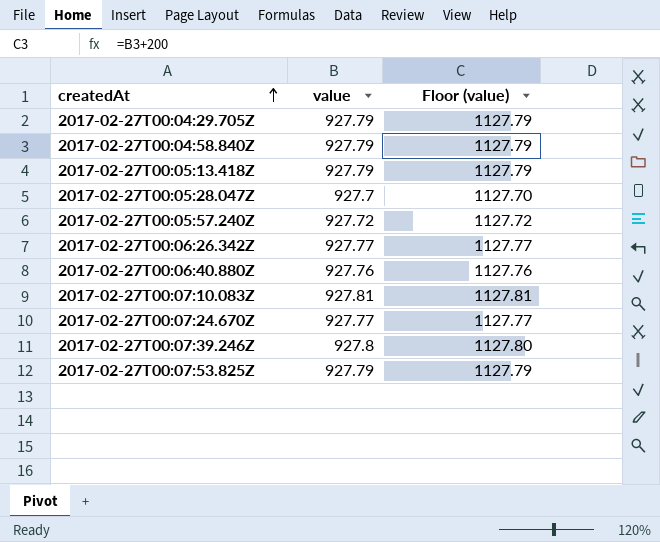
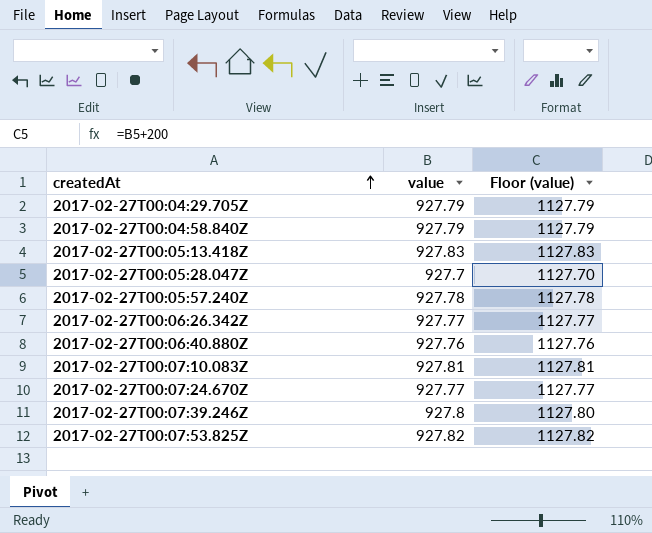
2017-02-27T00:05:13.418Z | value: 927.79 -> 927.83
2017-02-27T00:05:13.418Z | Floor (value): 1127.79 -> 1127.83
2017-02-27T00:05:57.240Z | value: 927.72 -> 927.78
2017-02-27T00:05:57.240Z | Floor (value): 1127.72 -> 1127.78
2017-02-27T00:07:53.825Z | value: 927.79 -> 927.82
2017-02-27T00:07:53.825Z | Floor (value): 1127.79 -> 1127.82

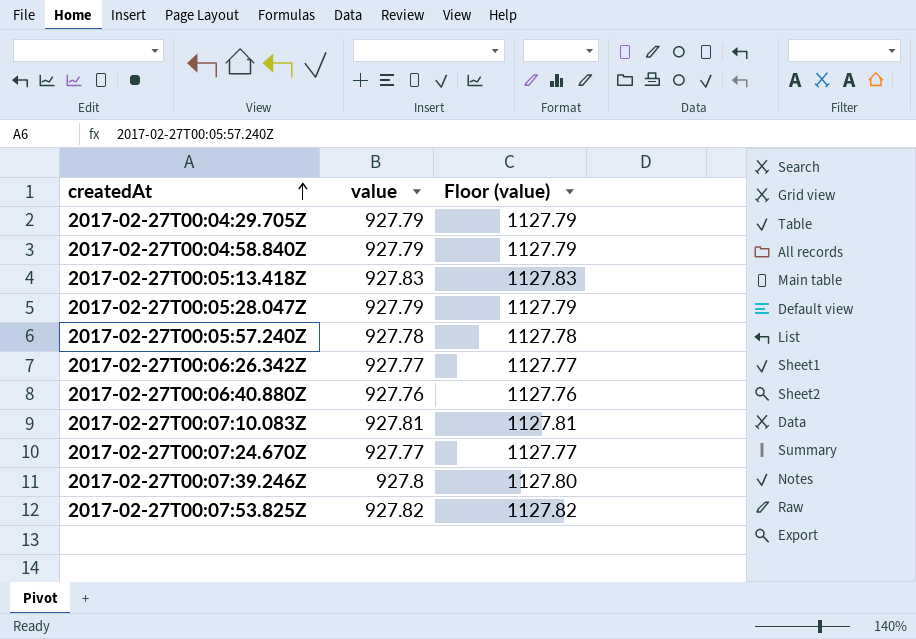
2017-02-27T00:05:28.047Z | value: 927.7 -> 927.79
2017-02-27T00:05:28.047Z | Floor (value): 1127.70 -> 1127.79

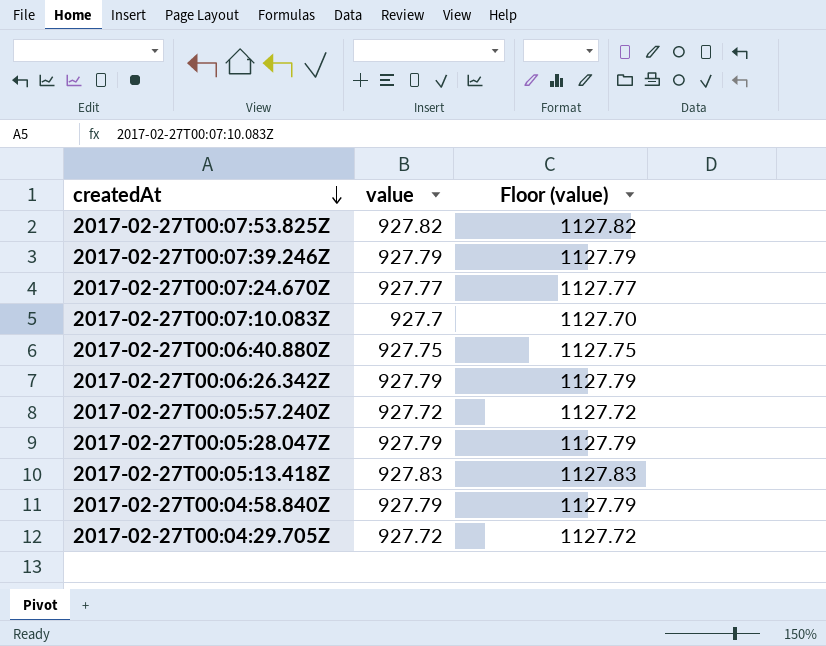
row order: createdAt ascending -> createdAt descending
2017-02-27T00:07:39.246Z | value: 927.8 -> 927.79
2017-02-27T00:07:39.246Z | Floor (value): 1127.80 -> 1127.79
2017-02-27T00:07:10.083Z | value: 927.81 -> 927.7
2017-02-27T00:07:10.083Z | Floor (value): 1127.81 -> 1127.70
2017-02-27T00:06:40.880Z | value: 927.76 -> 927.75
2017-02-27T00:06:40.880Z | Floor (value): 1127.76 -> 1127.75
2017-02-27T00:06:26.342Z | value: 927.77 -> 927.79
2017-02-27T00:06:26.342Z | Floor (value): 1127.77 -> 1127.79
2017-02-27T00:05:57.240Z | value: 927.78 -> 927.72
2017-02-27T00:05:57.240Z | Floor (value): 1127.78 -> 1127.72
2017-02-27T00:04:29.705Z | value: 927.79 -> 927.72
2017-02-27T00:04:29.705Z | Floor (value): 1127.79 -> 1127.72

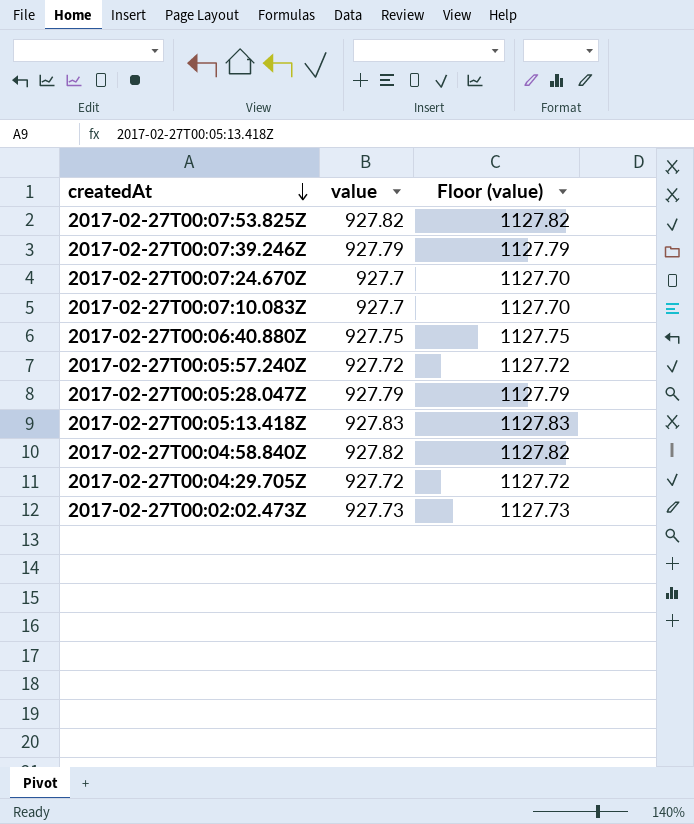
row 2017-02-27T00:06:26.342Z: 927.79 | 1127.79 -> none
2017-02-27T00:07:24.670Z | value: 927.77 -> 927.7
2017-02-27T00:07:24.670Z | Floor (value): 1127.77 -> 1127.70
2017-02-27T00:04:58.840Z | value: 927.79 -> 927.82
2017-02-27T00:04:58.840Z | Floor (value): 1127.79 -> 1127.82
row 2017-02-27T00:02:02.473Z: none -> 927.73 | 1127.73

